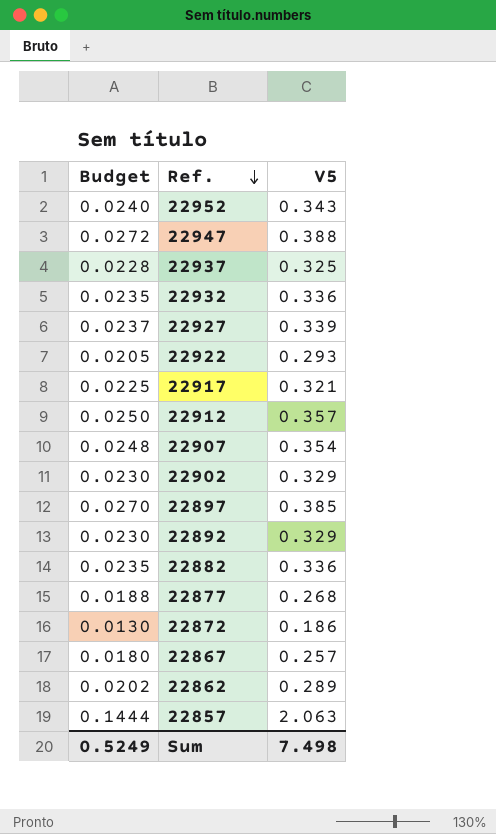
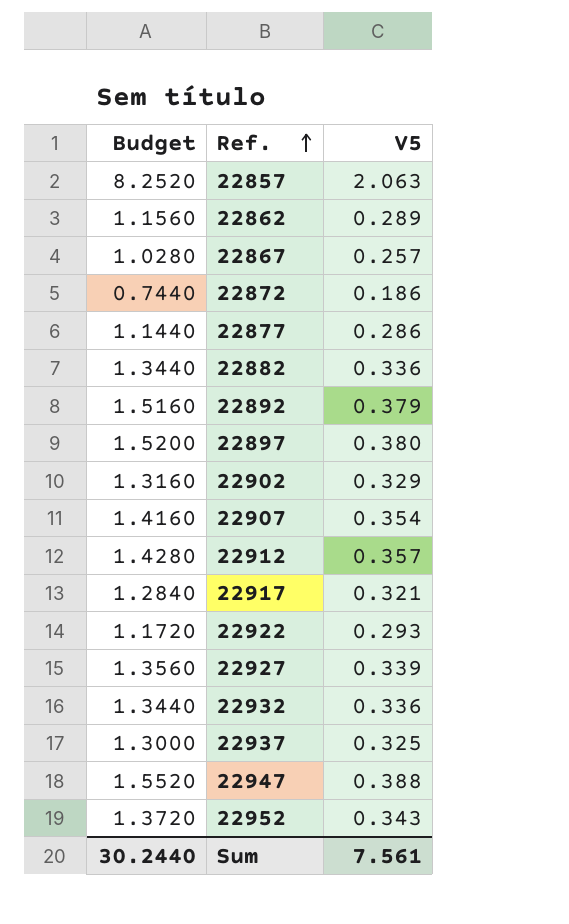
row order: Ref. descending -> Ref. ascending
column Budget | formula: [V5] * 0.07 -> [V5] * 4
22877 | V5: 0.268 -> 0.286
22892 | V5: 0.329 -> 0.379
22897 | V5: 0.385 -> 0.380
Sum | Budget: 0.5249 -> 30.2440
Sum | V5: 7.498 -> 7.561

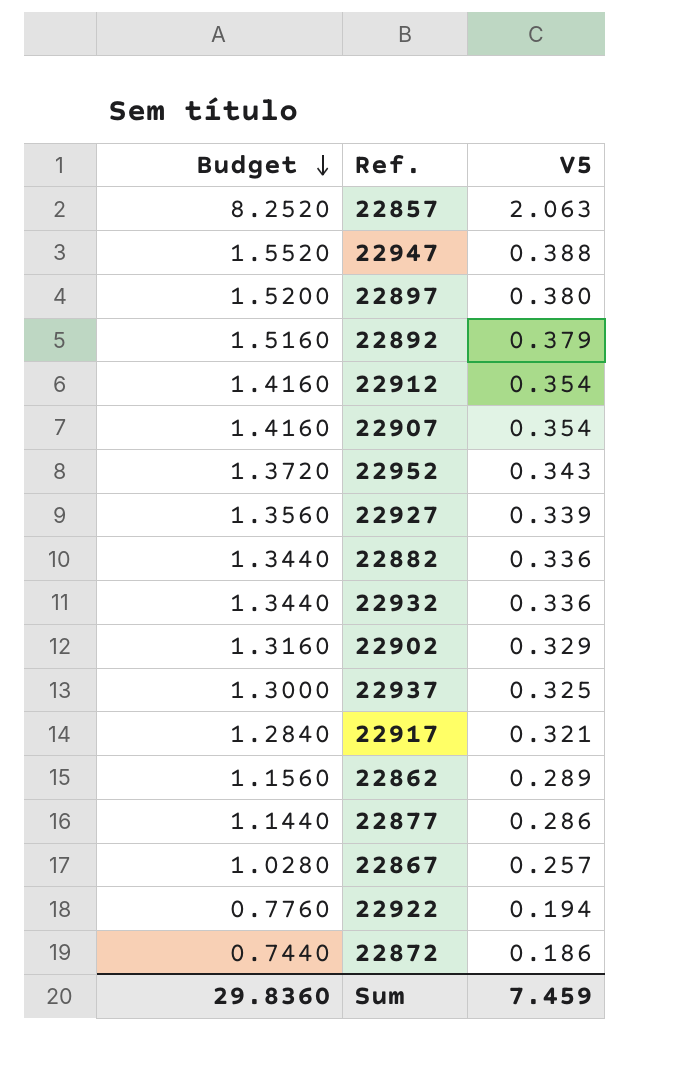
row order: Ref. ascending -> Budget descending
22912 | Budget: 1.4280 -> 1.4160
22912 | V5: 0.357 -> 0.354
22922 | Budget: 1.1720 -> 0.7760
22922 | V5: 0.293 -> 0.194
Sum | Budget: 30.2440 -> 29.8360
Sum | V5: 7.561 -> 7.459

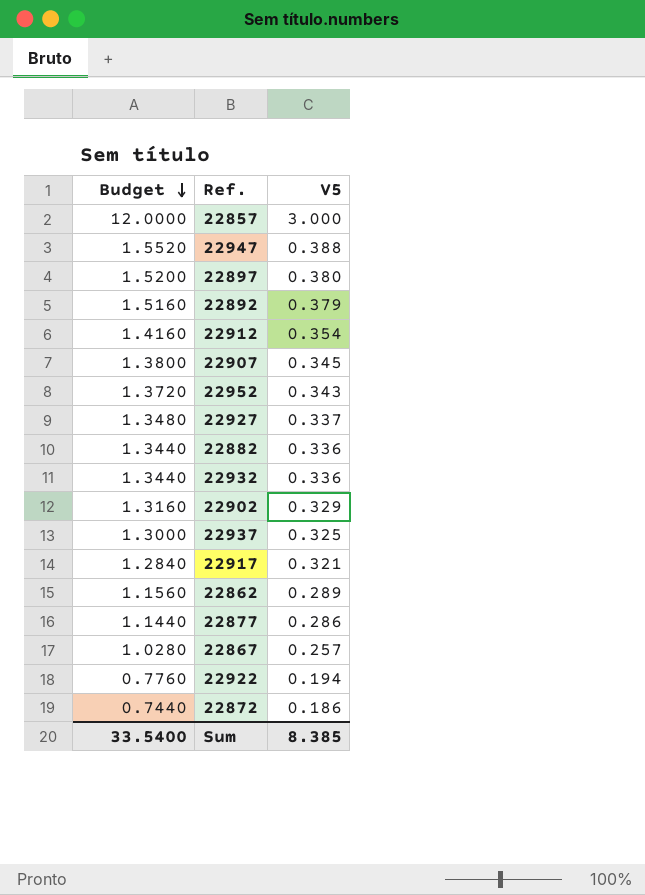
22857 | Budget: 8.2520 -> 12.0000
22857 | V5: 2.063 -> 3.000
22907 | Budget: 1.4160 -> 1.3800
22907 | V5: 0.354 -> 0.345
22927 | Budget: 1.3560 -> 1.3480
22927 | V5: 0.339 -> 0.337
Sum | Budget: 29.8360 -> 33.5400
Sum | V5: 7.459 -> 8.385

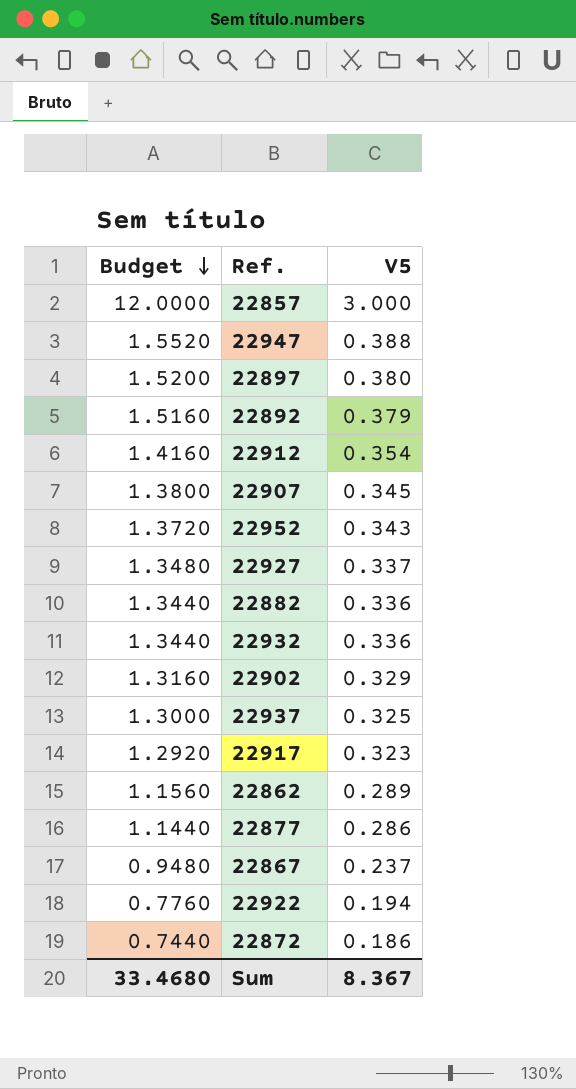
22917 | Budget: 1.2840 -> 1.2920
22917 | V5: 0.321 -> 0.323
22867 | Budget: 1.0280 -> 0.9480
22867 | V5: 0.257 -> 0.237
Sum | Budget: 33.5400 -> 33.4680
Sum | V5: 8.385 -> 8.367

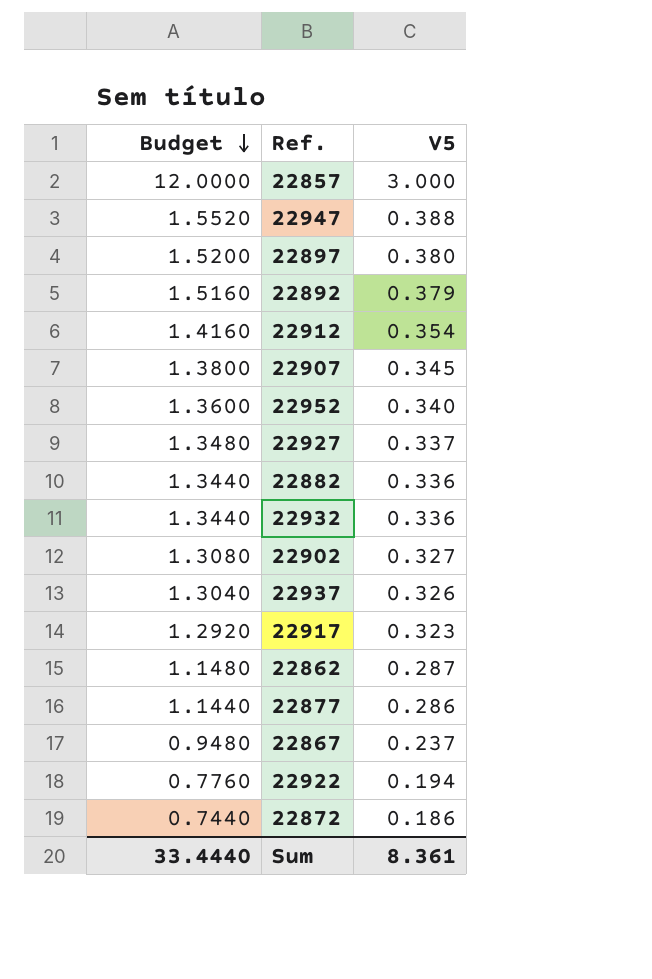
22952 | Budget: 1.3720 -> 1.3600
22952 | V5: 0.343 -> 0.340
22902 | Budget: 1.3160 -> 1.3080
22902 | V5: 0.329 -> 0.327
22937 | Budget: 1.3000 -> 1.3040
22937 | V5: 0.325 -> 0.326
22862 | Budget: 1.1560 -> 1.1480
22862 | V5: 0.289 -> 0.287
Sum | Budget: 33.4680 -> 33.4440
Sum | V5: 8.367 -> 8.361

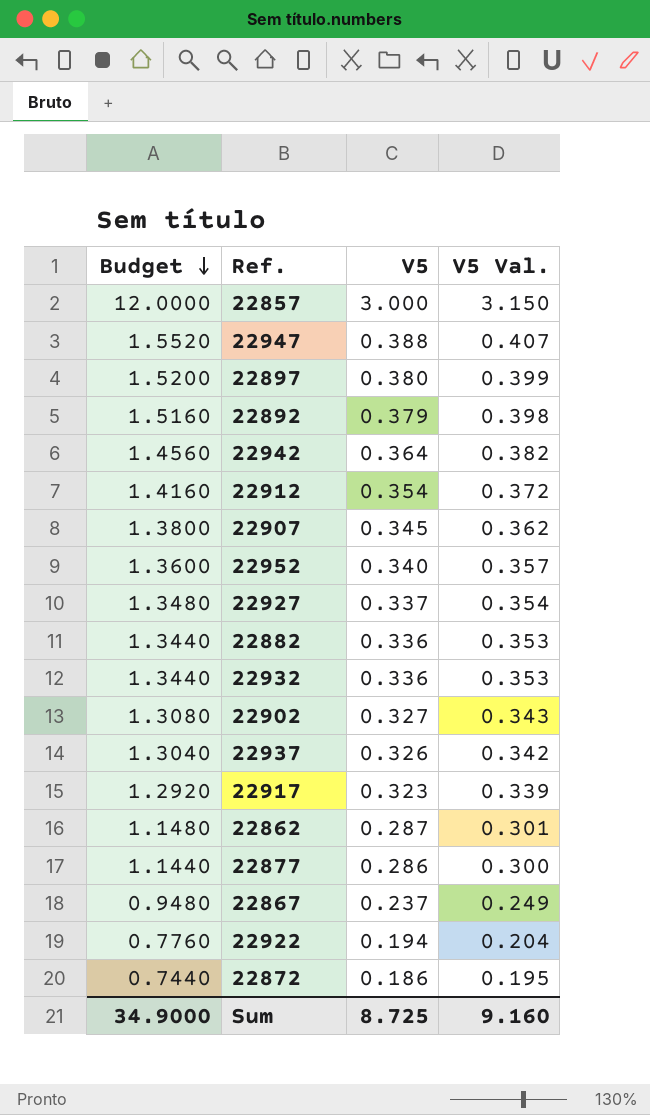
column V5 Val. | formula: none -> [V5] * 1.05
row 22942: none -> 1.4560 | 0.364 | 0.382
Sum | Budget: 33.4440 -> 34.9000
Sum | V5: 8.361 -> 8.725

